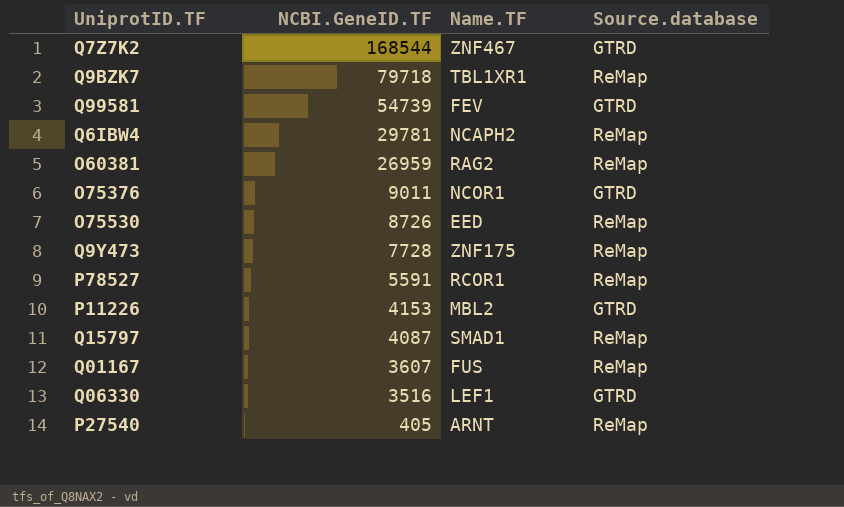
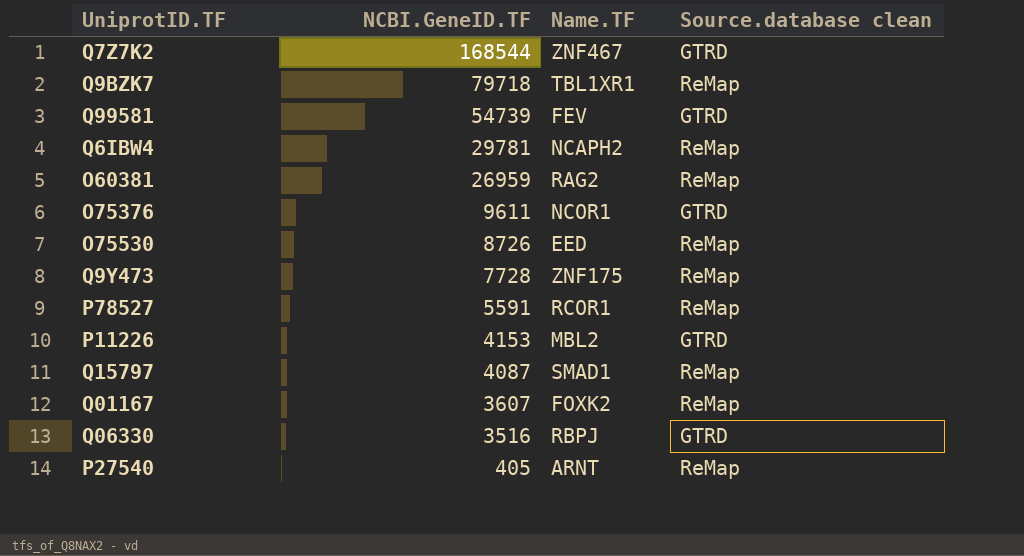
column name: Source.database -> Source.database clean
O75376 | NCBI.GeneID.TF: 9011 -> 9611
Q01167 | Name.TF: FUS -> FOXK2
Q06330 | Name.TF: LEF1 -> RBPJ

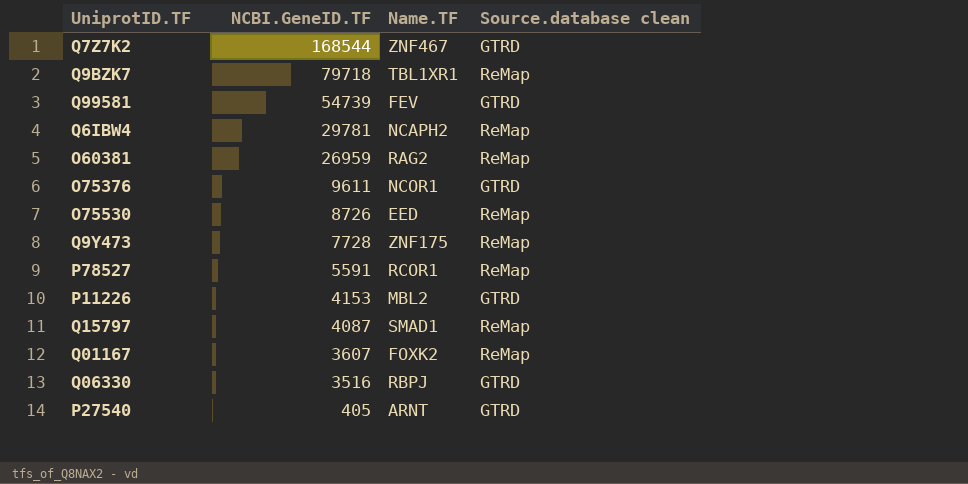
P27540 | Source.database clean: ReMap -> GTRD

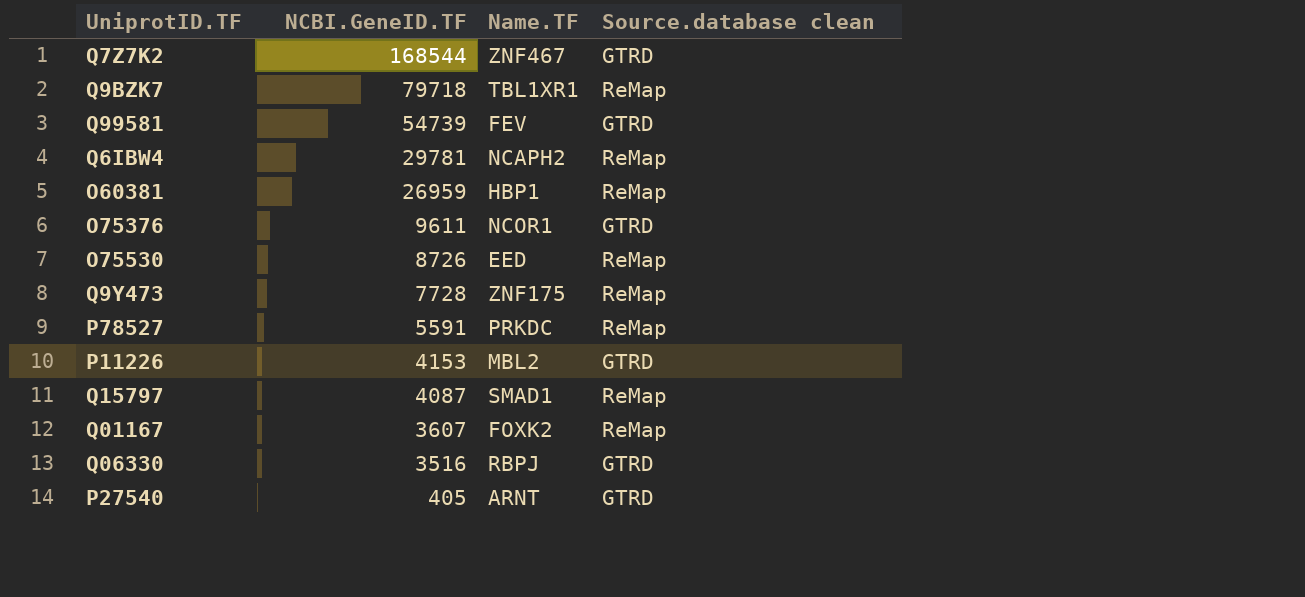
O60381 | Name.TF: RAG2 -> HBP1
P78527 | Name.TF: RCOR1 -> PRKDC

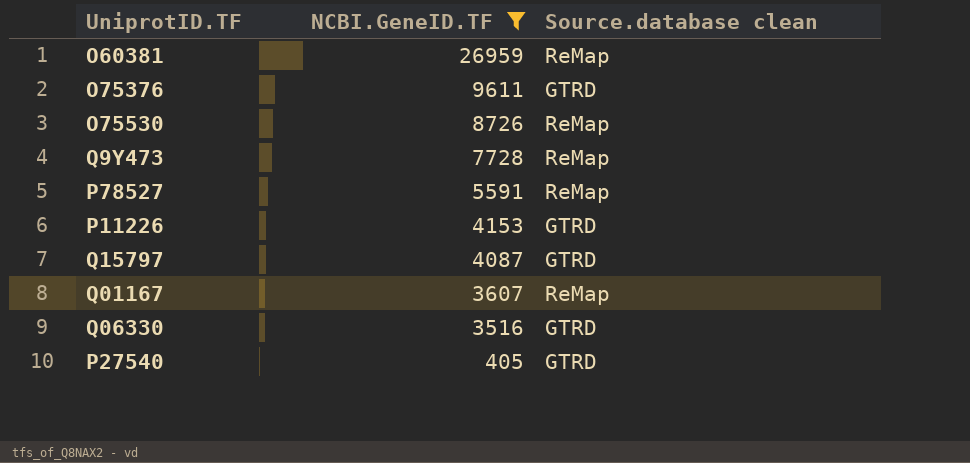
filter: none -> NCBI.GeneID.TF <= 26959
column Name.TF | position: 3 -> none
Q15797 | Source.database clean: ReMap -> GTRD

